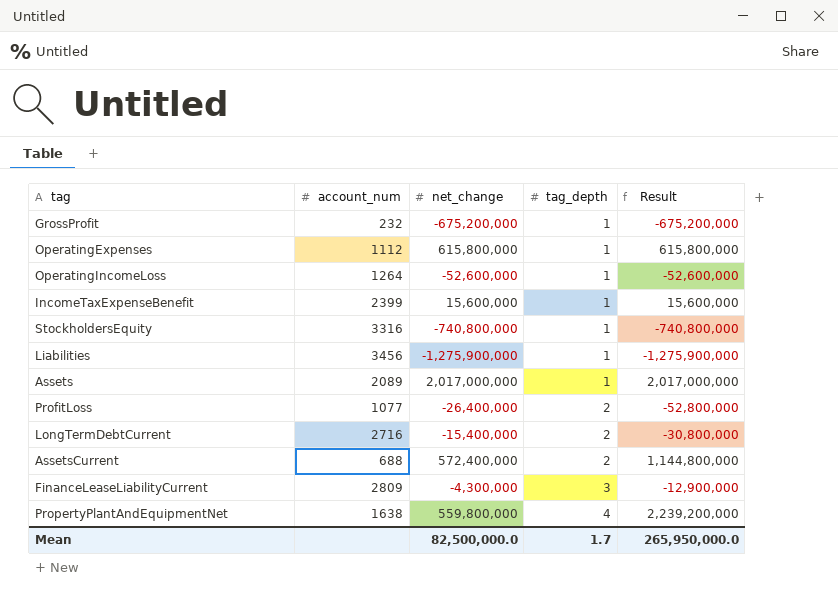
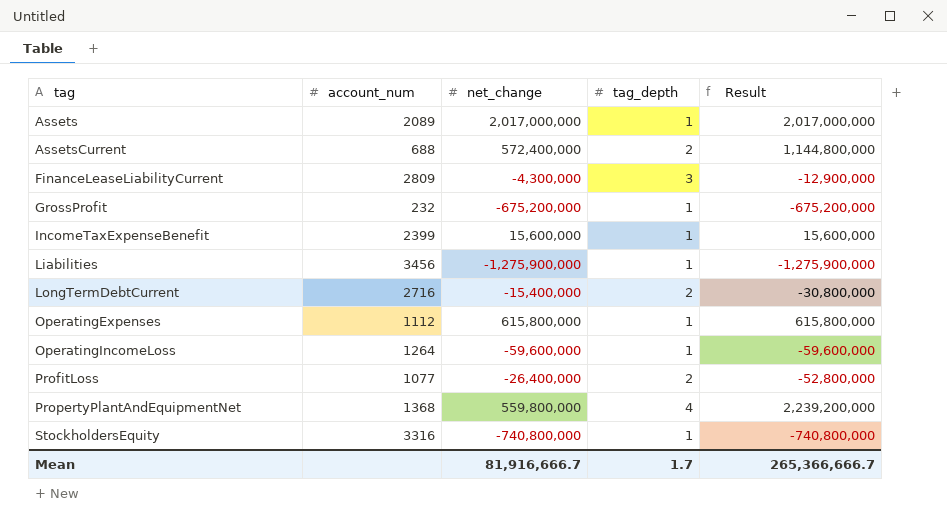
row order: tag_depth ascending -> tag ascending
OperatingIncomeLoss | net_change: -52,600,000 -> -59,600,000
OperatingIncomeLoss | Result: -52,600,000 -> -59,600,000
PropertyPlantAndEquipmentNet | account_num: 1638 -> 1368
Mean | net_change: 82,500,000.0 -> 81,916,666.7
Mean | Result: 265,950,000.0 -> 265,366,666.7

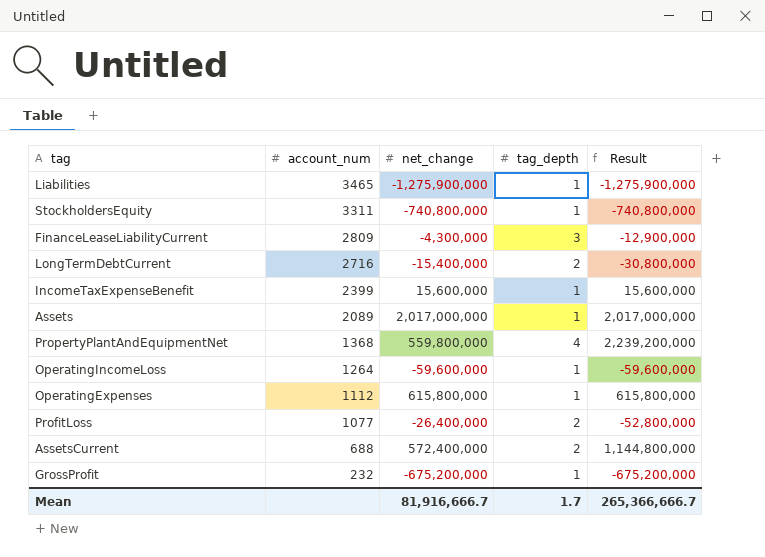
row order: tag ascending -> account_num descending
Liabilities | account_num: 3456 -> 3465
StockholdersEquity | account_num: 3316 -> 3311

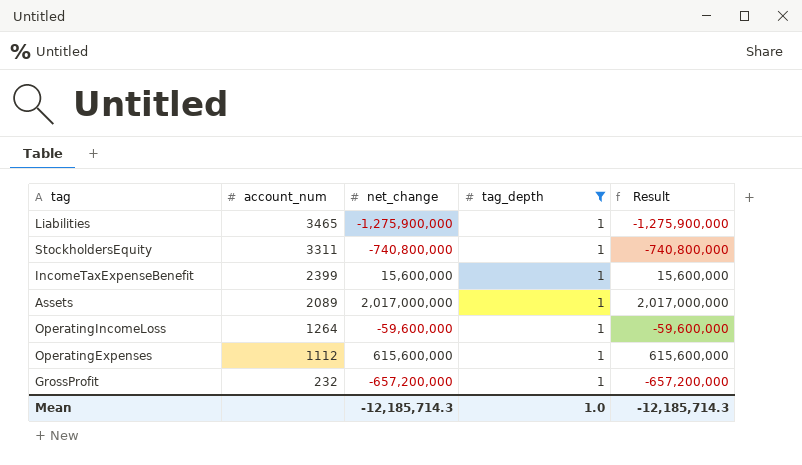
filter: none -> tag_depth = 1
OperatingExpenses | net_change: 615,800,000 -> 615,600,000
OperatingExpenses | Result: 615,800,000 -> 615,600,000
GrossProfit | net_change: -675,200,000 -> -657,200,000
GrossProfit | Result: -675,200,000 -> -657,200,000
Mean | net_change: 81,916,666.7 -> -12,185,714.3
Mean | tag_depth: 1.7 -> 1.0
Mean | Result: 265,366,666.7 -> -12,185,714.3

